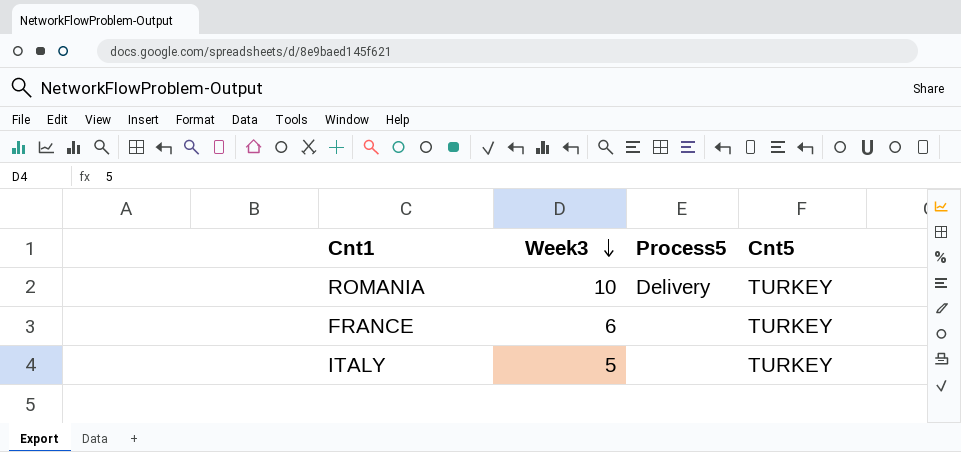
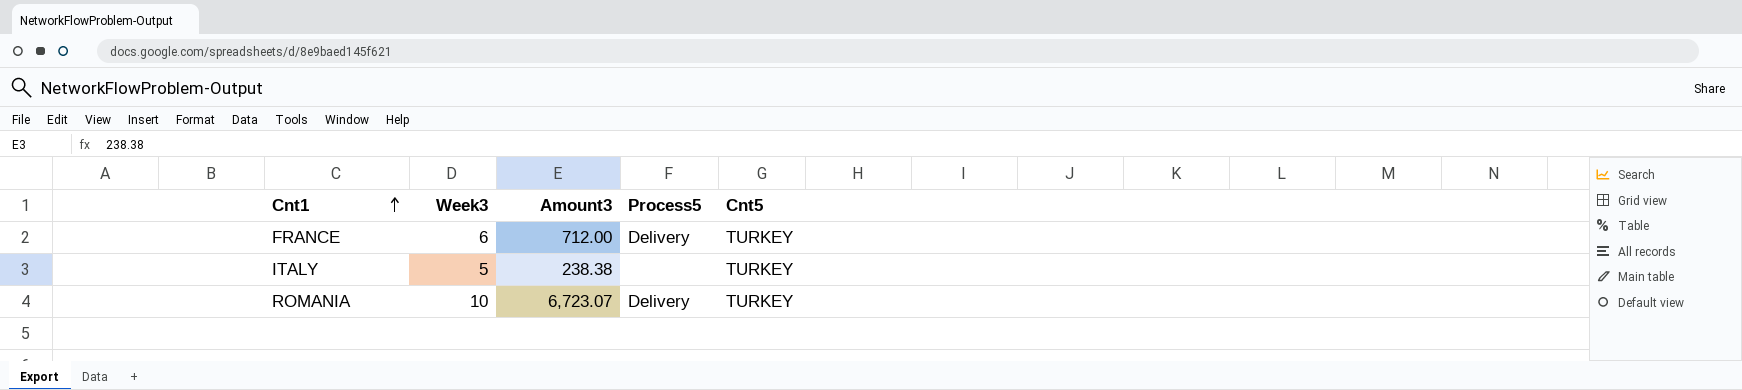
row order: Week3 descending -> Cnt1 ascending
column Amount3 | position: none -> 3
FRANCE | Process5: none -> Delivery

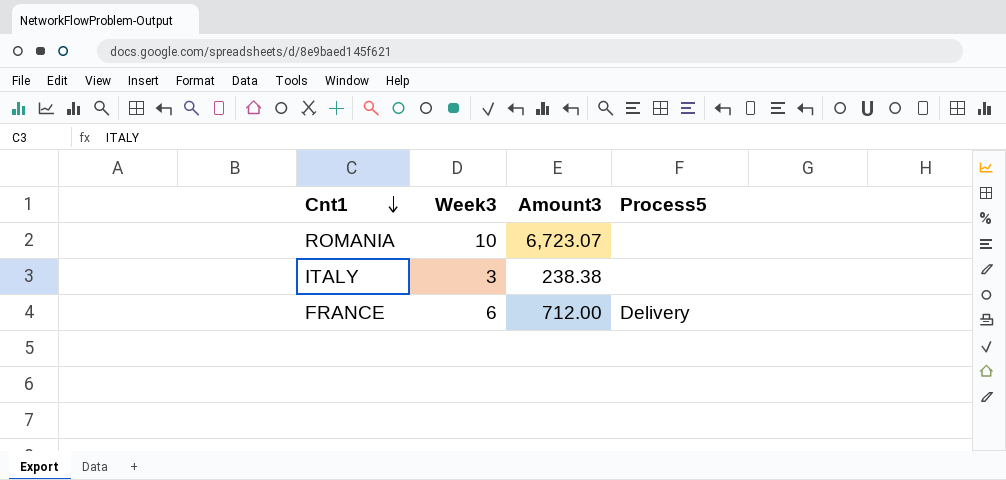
row order: Cnt1 ascending -> Cnt1 descending
column Cnt5 | position: 5 -> none
ROMANIA | Process5: Delivery -> none
ITALY | Week3: 5 -> 3

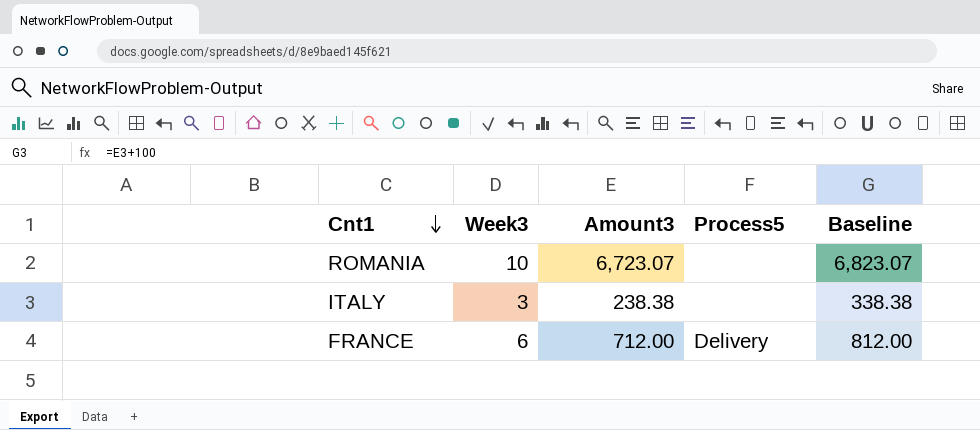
column Baseline | formula: none -> [Amount3] + 100

